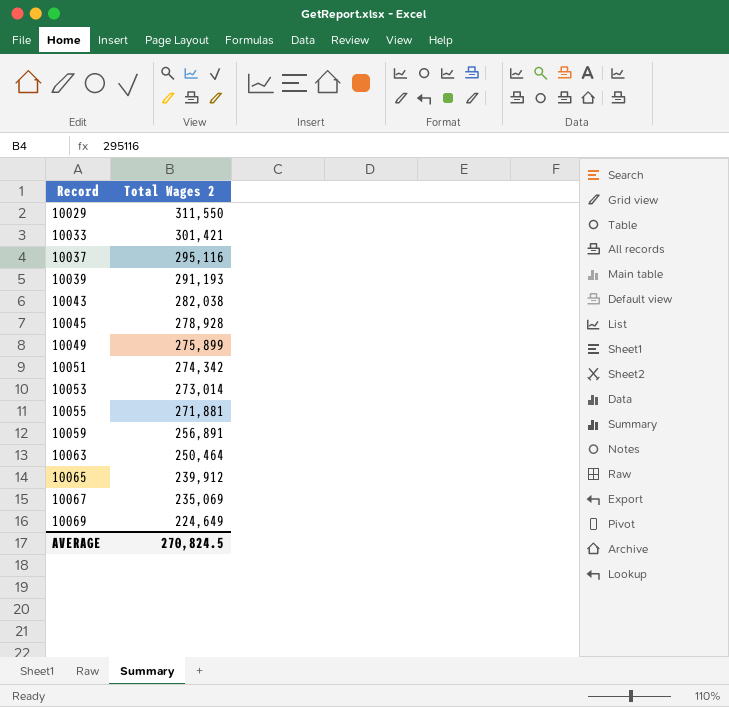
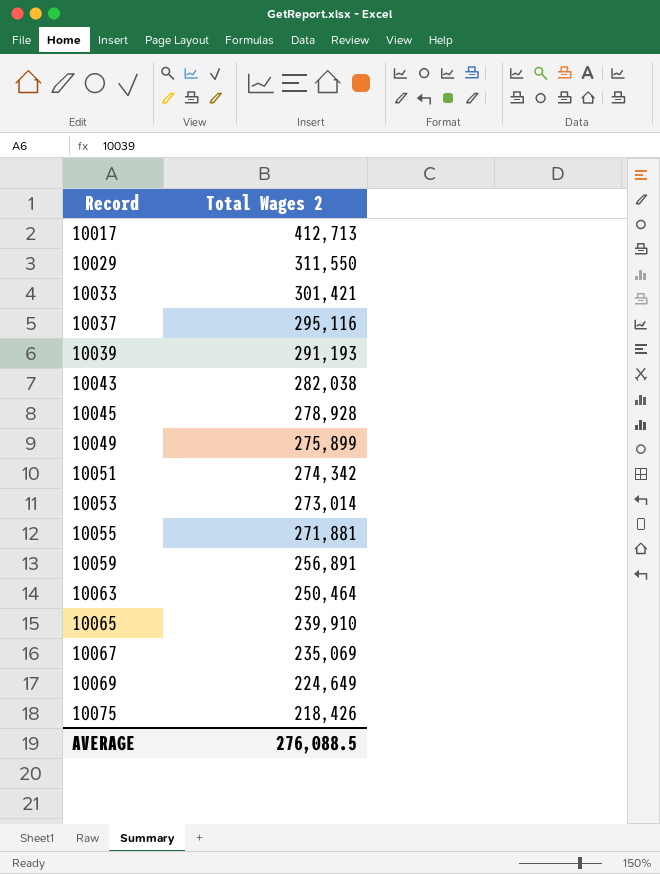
row 10017: none -> 412,713
10065 | Total Wages 2: 239,912 -> 239,910
row 10075: none -> 218,426
AVERAGE | Total Wages 2: 270,824.5 -> 276,088.5

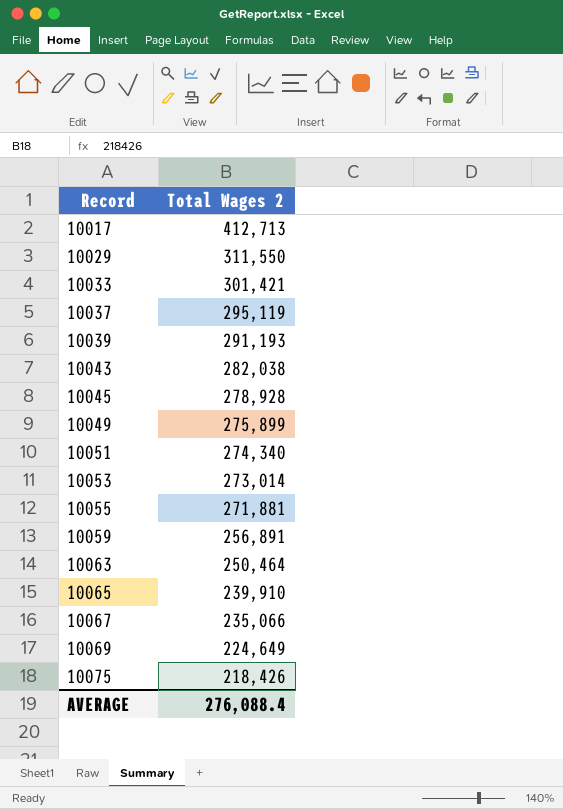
10037 | Total Wages 2: 295,116 -> 295,119
10051 | Total Wages 2: 274,342 -> 274,340
10067 | Total Wages 2: 235,069 -> 235,066
AVERAGE | Total Wages 2: 276,088.5 -> 276,088.4

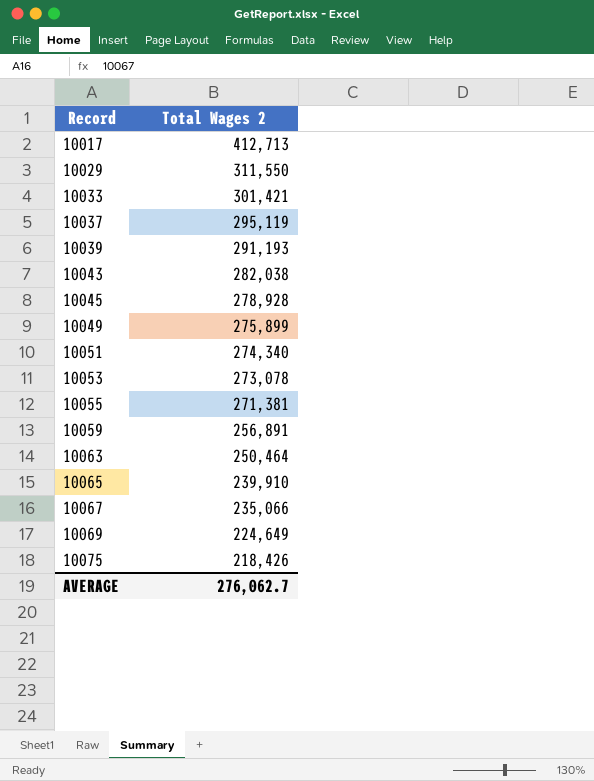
10053 | Total Wages 2: 273,014 -> 273,078
10055 | Total Wages 2: 271,881 -> 271,381
AVERAGE | Total Wages 2: 276,088.4 -> 276,062.7

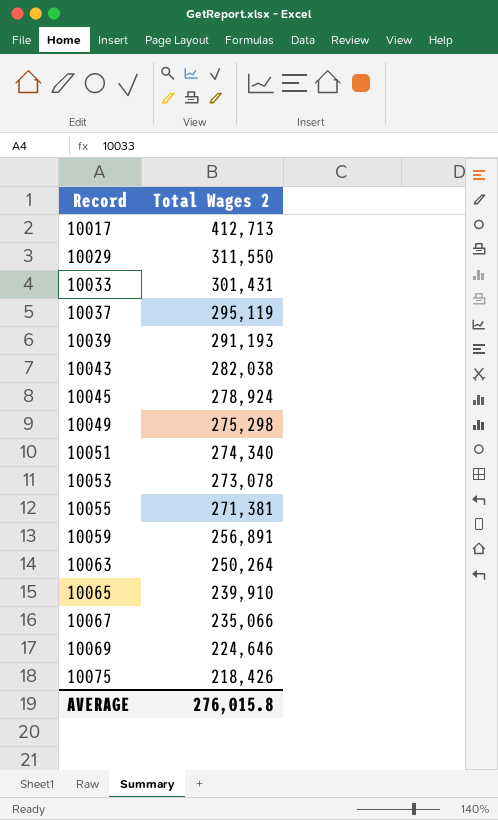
10033 | Total Wages 2: 301,421 -> 301,431
10045 | Total Wages 2: 278,928 -> 278,924
10049 | Total Wages 2: 275,899 -> 275,298
10063 | Total Wages 2: 250,464 -> 250,264
10069 | Total Wages 2: 224,649 -> 224,646
AVERAGE | Total Wages 2: 276,062.7 -> 276,015.8

